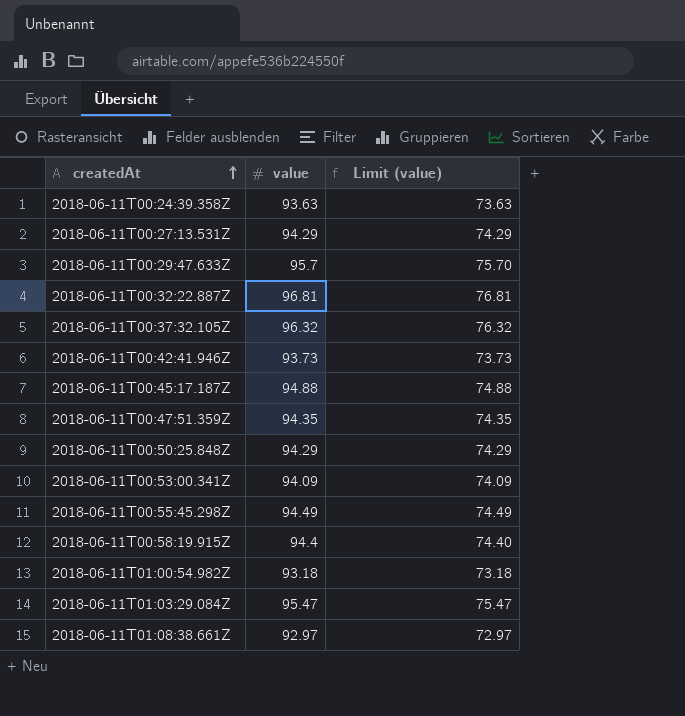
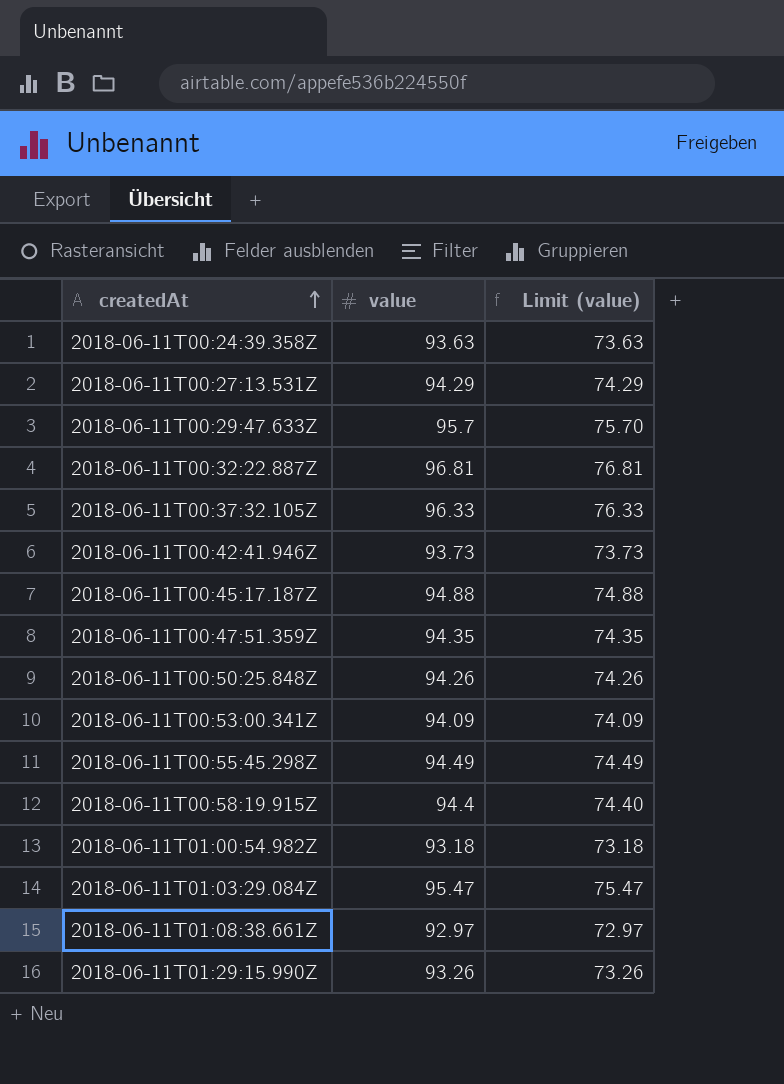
2018-06-11T00:37:32.105Z | value: 96.32 -> 96.33
2018-06-11T00:37:32.105Z | Limit (value): 76.32 -> 76.33
2018-06-11T00:50:25.848Z | value: 94.29 -> 94.26
2018-06-11T00:50:25.848Z | Limit (value): 74.29 -> 74.26
row 2018-06-11T01:29:15.990Z: none -> 93.26 | 73.26

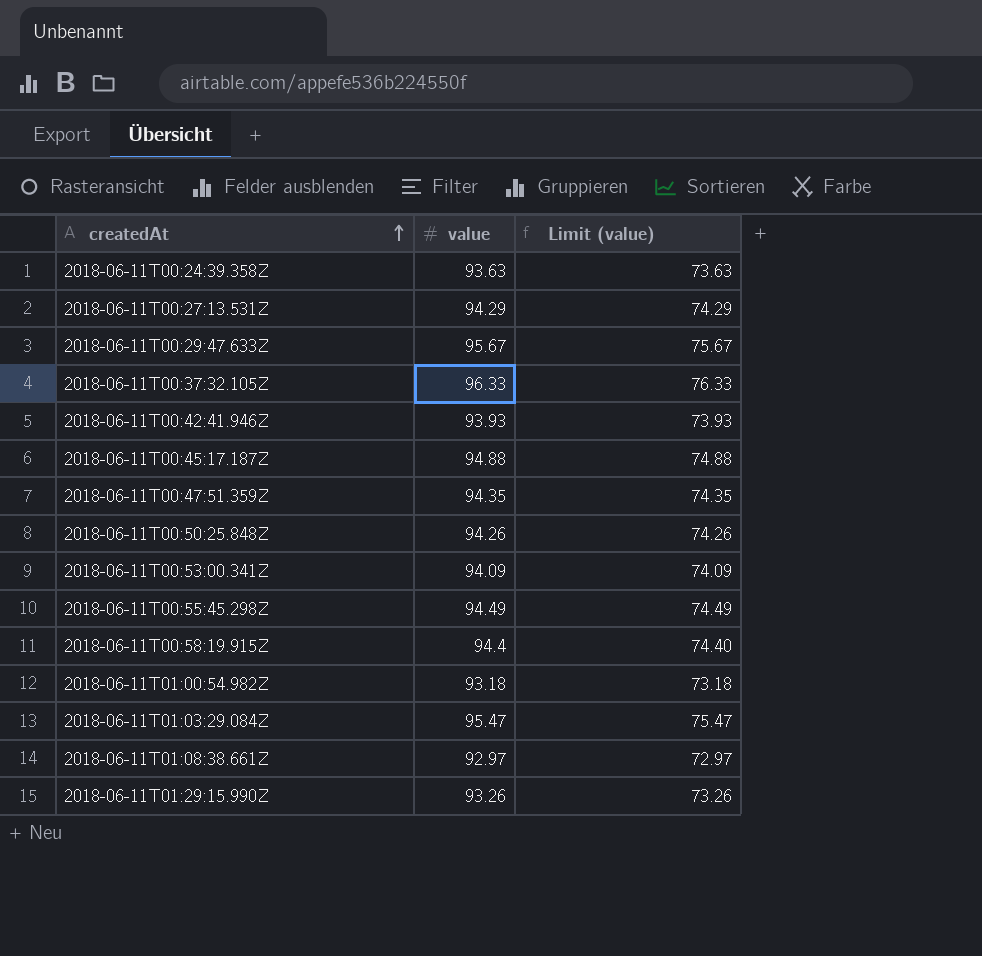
row 2018-06-11T00:32:22.887Z: 96.81 | 76.81 -> none
2018-06-11T00:29:47.633Z | value: 95.7 -> 95.67
2018-06-11T00:29:47.633Z | Limit (value): 75.70 -> 75.67
2018-06-11T00:42:41.946Z | value: 93.73 -> 93.93
2018-06-11T00:42:41.946Z | Limit (value): 73.73 -> 73.93

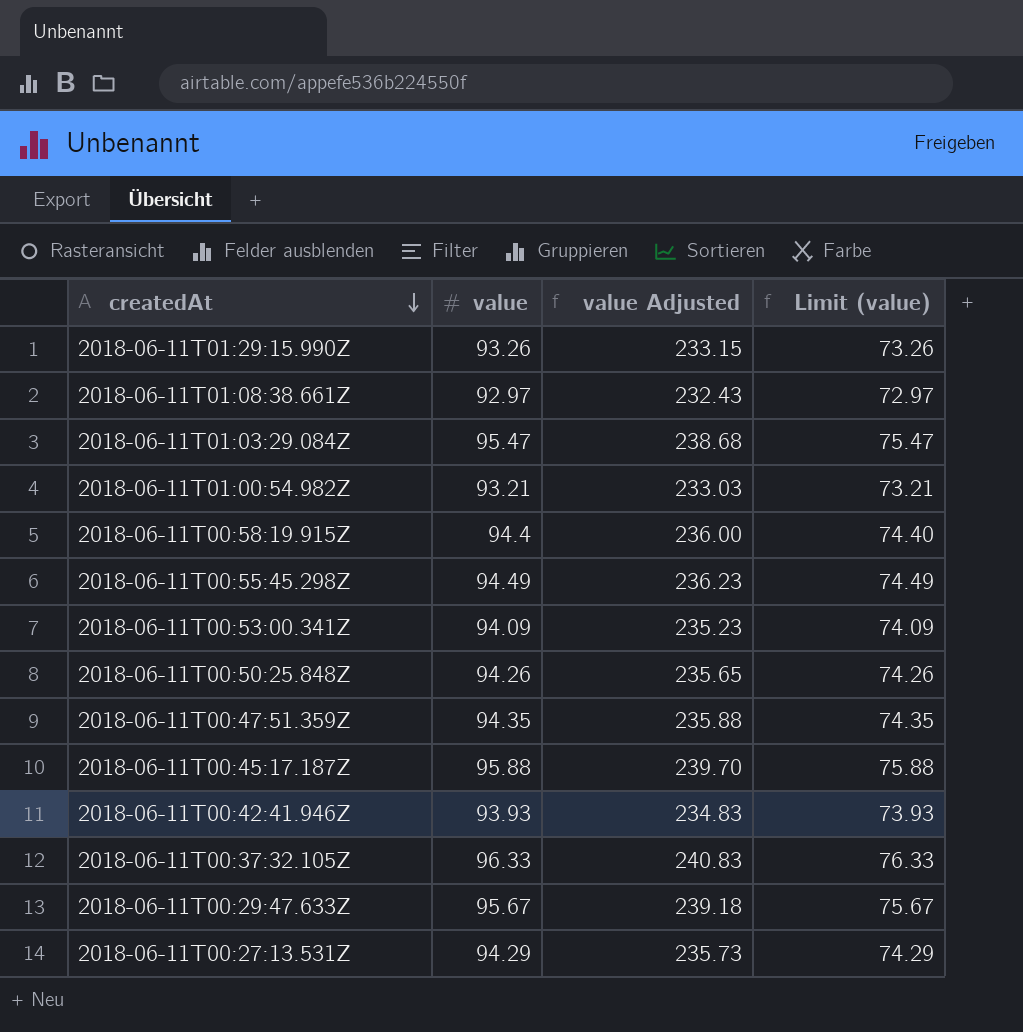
row order: createdAt ascending -> createdAt descending
column value Adjusted | formula: none -> [value] * 2.5
row 2018-06-11T00:24:39.358Z: 93.63 | 73.63 -> none
2018-06-11T01:00:54.982Z | value: 93.18 -> 93.21
2018-06-11T01:00:54.982Z | Limit (value): 73.18 -> 73.21
2018-06-11T00:45:17.187Z | value: 94.88 -> 95.88
2018-06-11T00:45:17.187Z | Limit (value): 74.88 -> 75.88

